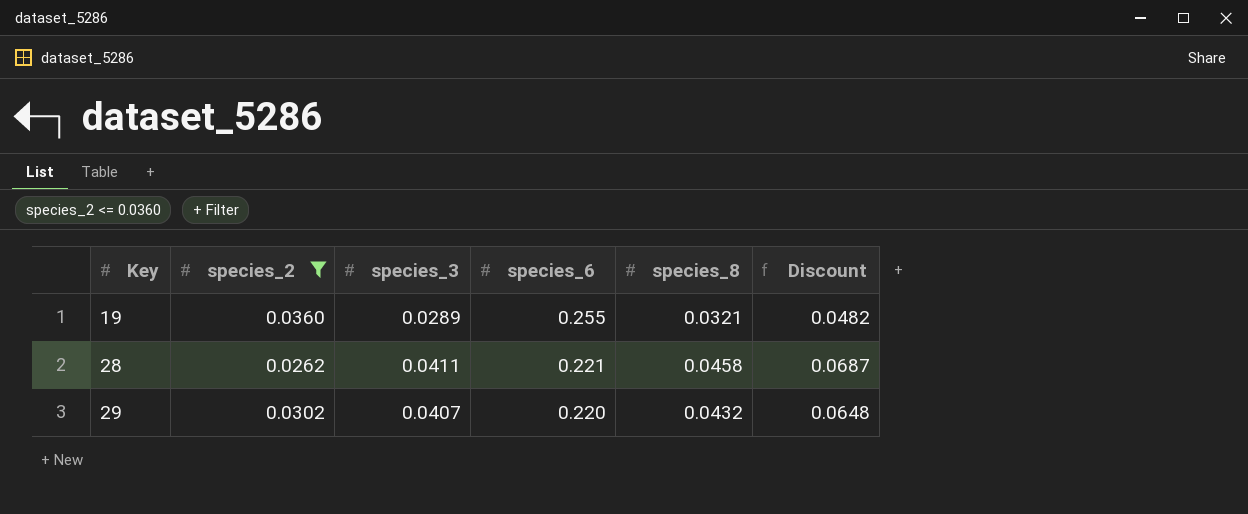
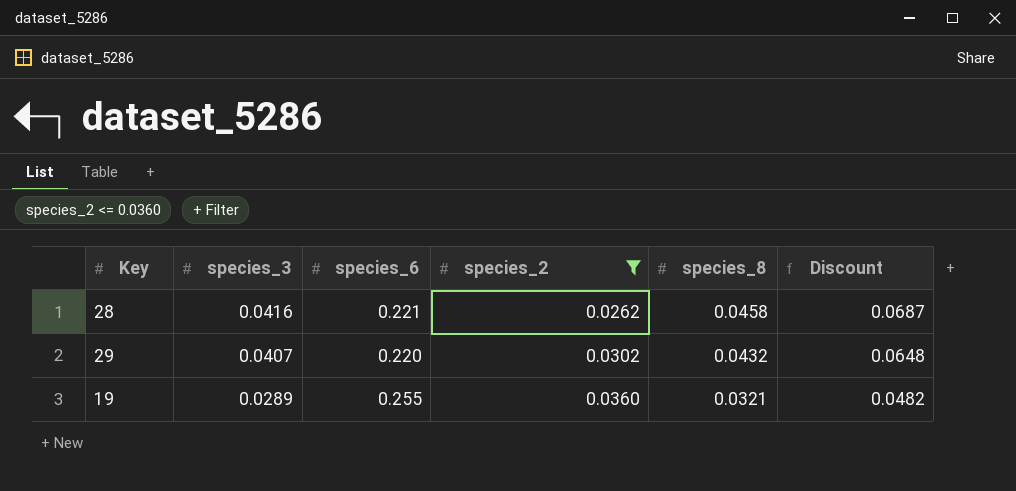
row order: Key ascending -> species_3 descending
column species_2 | position: 2 -> 4
28 | species_3: 0.0411 -> 0.0416

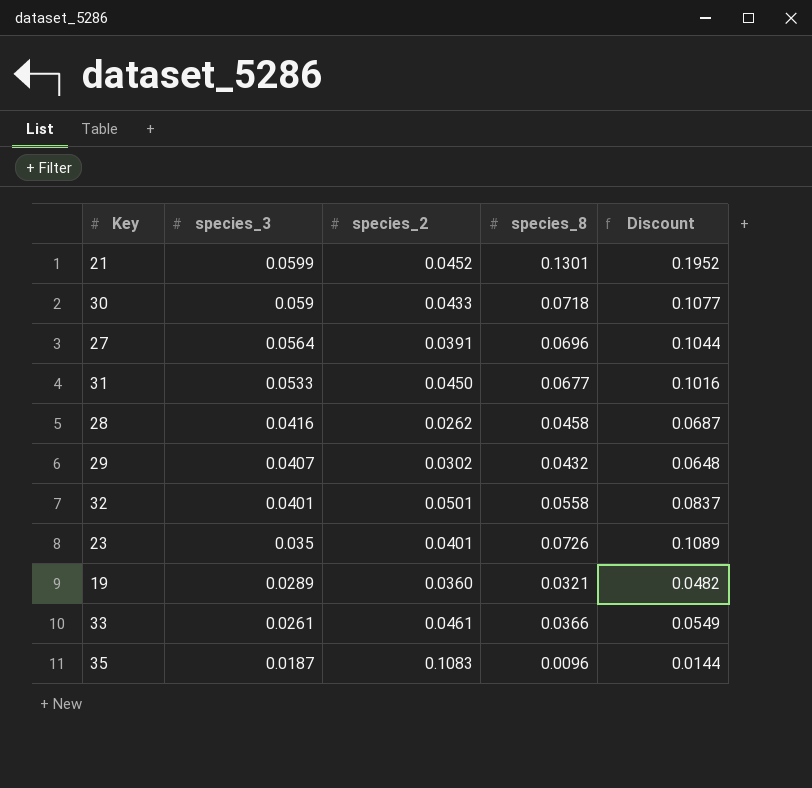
filter: species_2 <= 0.0360 -> none
column species_6 | position: 3 -> none

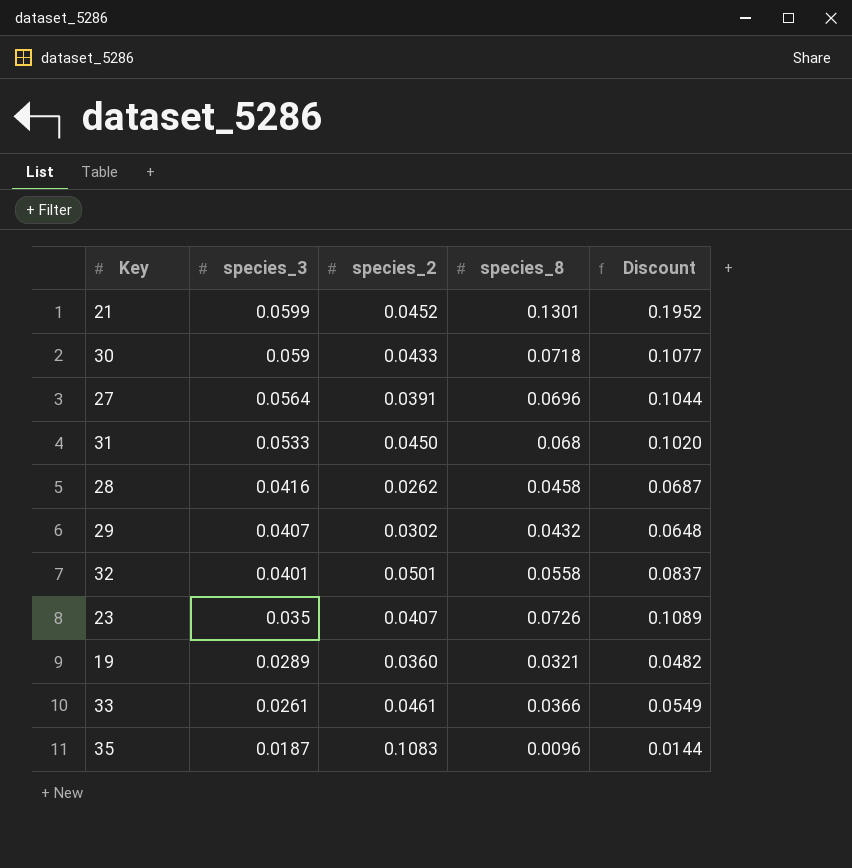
31 | species_8: 0.0677 -> 0.068
31 | Discount: 0.1016 -> 0.1020
23 | species_2: 0.0401 -> 0.0407

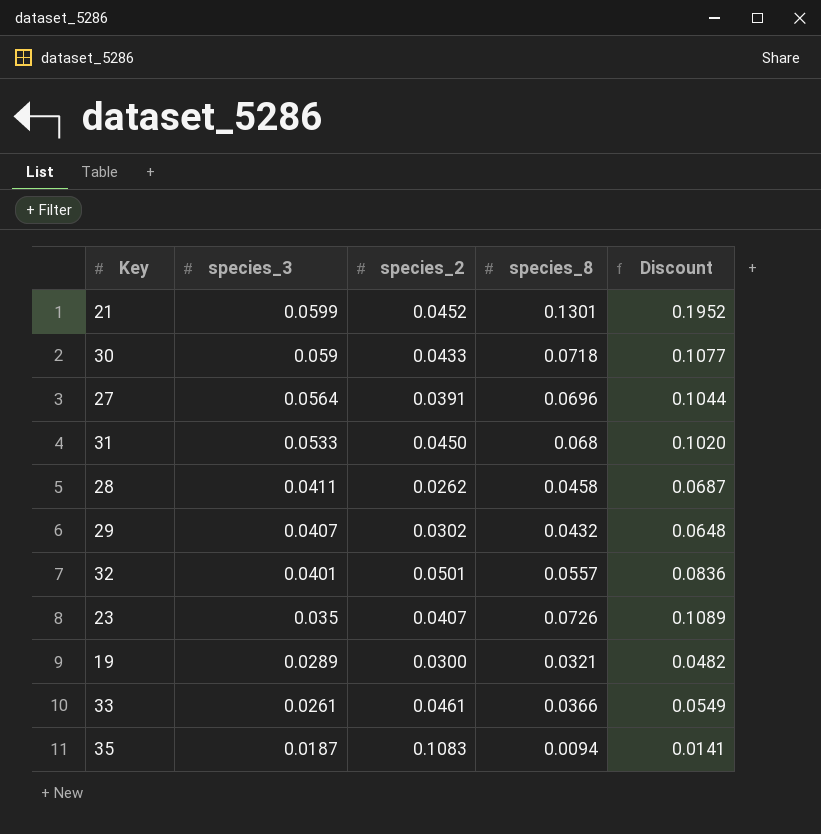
28 | species_3: 0.0416 -> 0.0411
32 | species_8: 0.0558 -> 0.0557
32 | Discount: 0.0837 -> 0.0836
19 | species_2: 0.0360 -> 0.0300
35 | species_8: 0.0096 -> 0.0094
35 | Discount: 0.0144 -> 0.0141

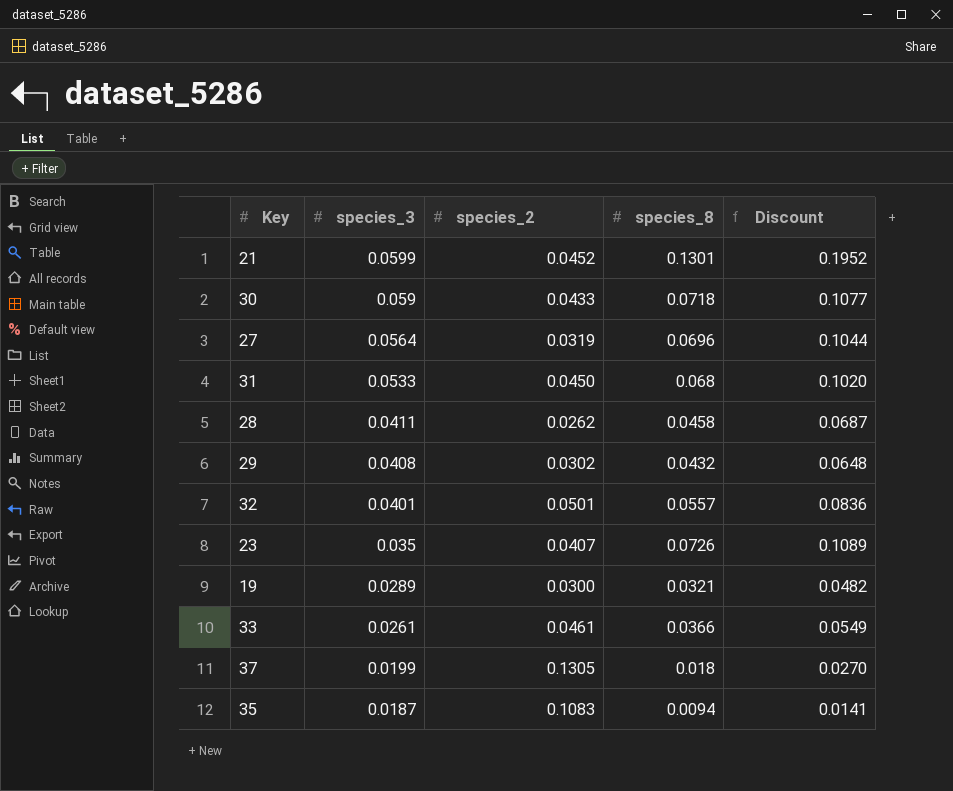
27 | species_2: 0.0391 -> 0.0319
29 | species_3: 0.0407 -> 0.0408
row 37: none -> 0.0199 | 0.1305 | 0.018 | 0.0270

